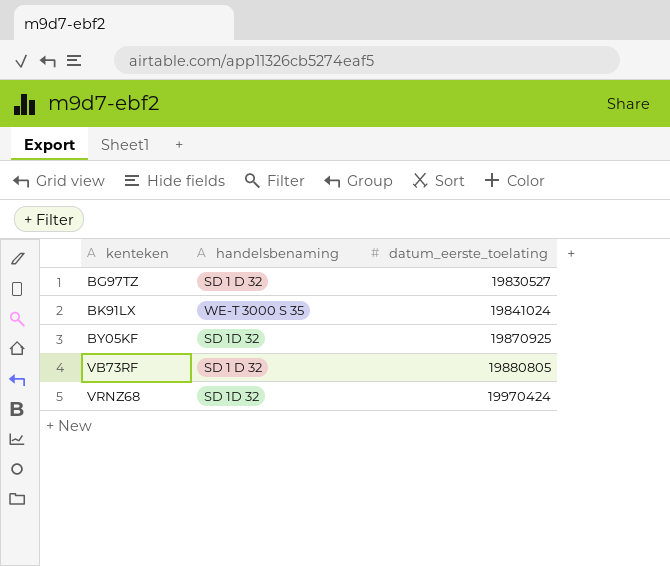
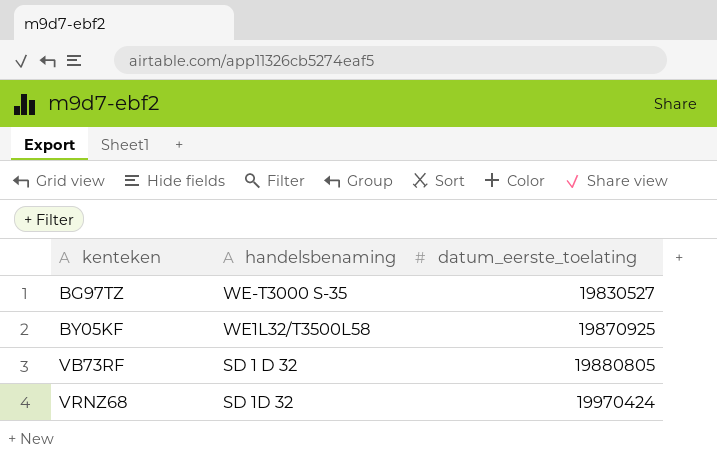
row BK91LX: WE-T 3000 S 35 | 19841024 -> none
BG97TZ | handelsbenaming: SD 1 D 32 -> WE-T3000 S-35
BY05KF | handelsbenaming: SD 1D 32 -> WE1L32/T3500L58

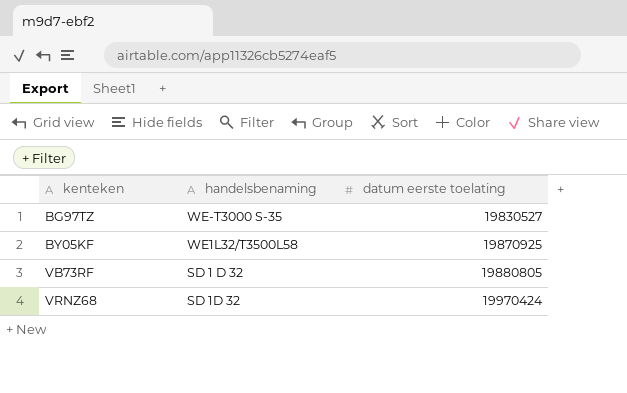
column name: datum_eerste_toelating -> datum eerste toelating

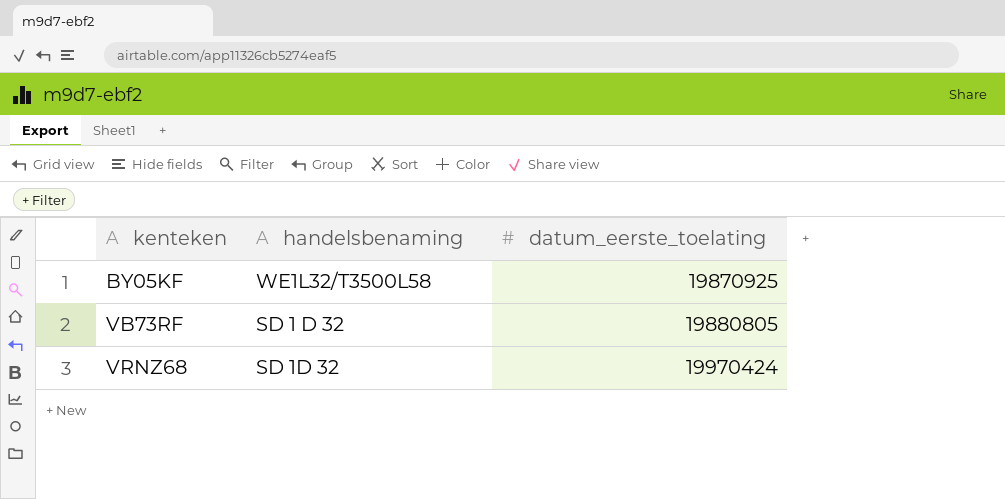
column name: datum eerste toelating -> datum_eerste_toelating
row BG97TZ: WE-T3000 S-35 | 19830527 -> none

